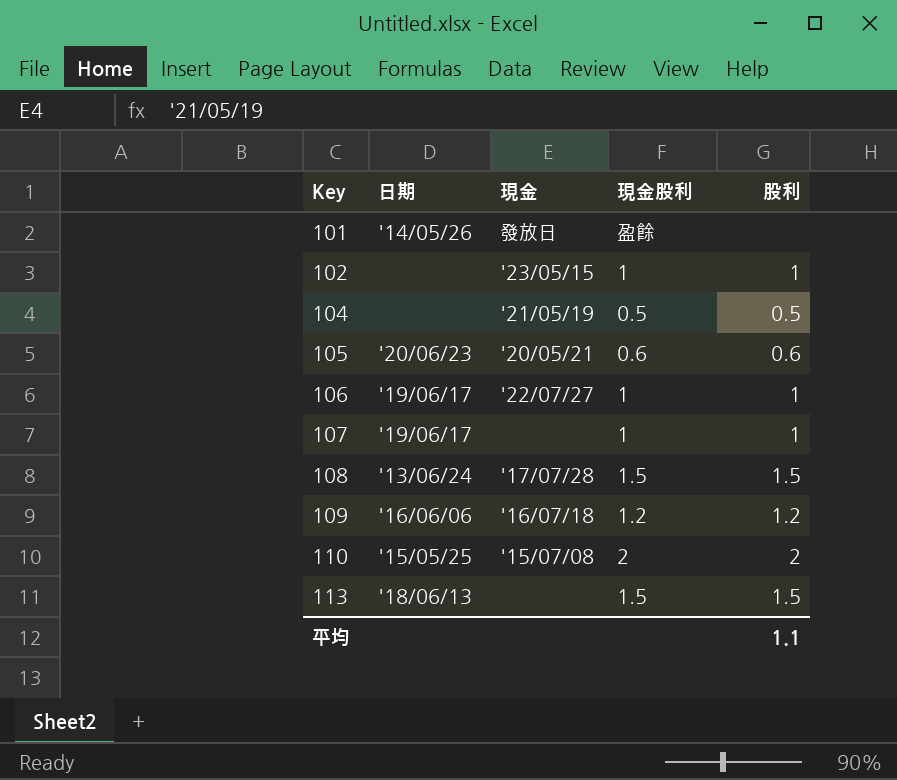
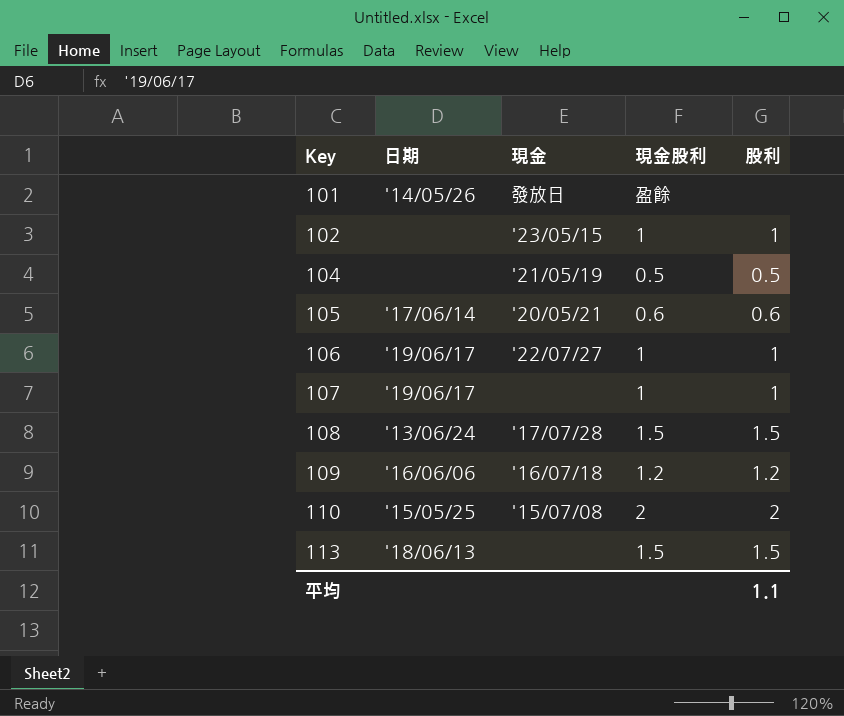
105 | 日期: '20/06/23 -> '17/06/14

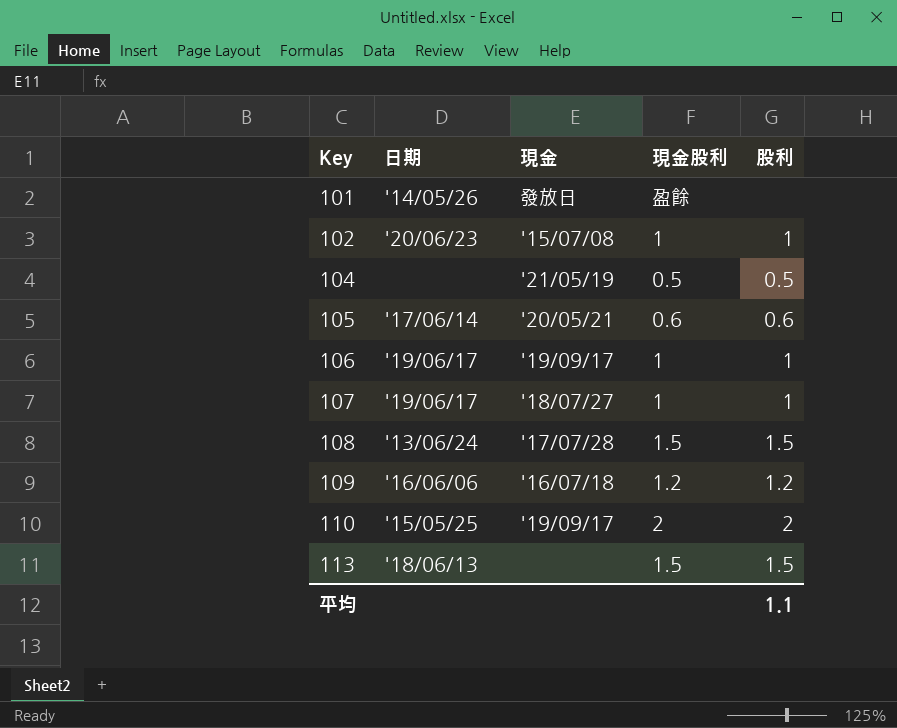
102 | 日期: none -> '20/06/23
102 | 現金: '23/05/15 -> '15/07/08
106 | 現金: '22/07/27 -> '19/09/17
107 | 現金: none -> '18/07/27
110 | 現金: '15/07/08 -> '19/09/17

